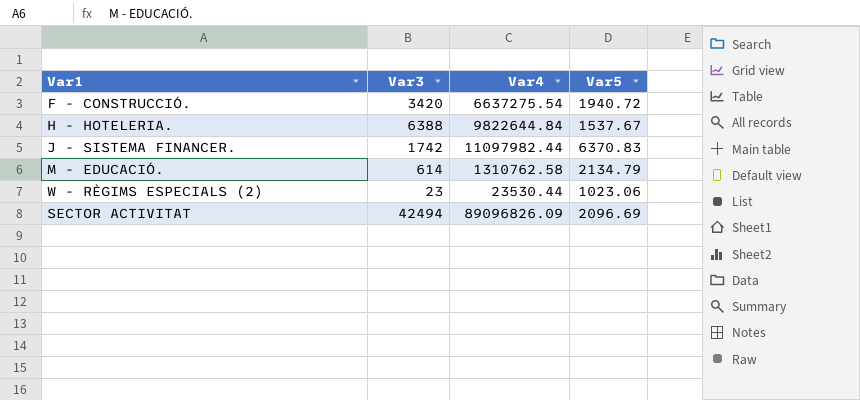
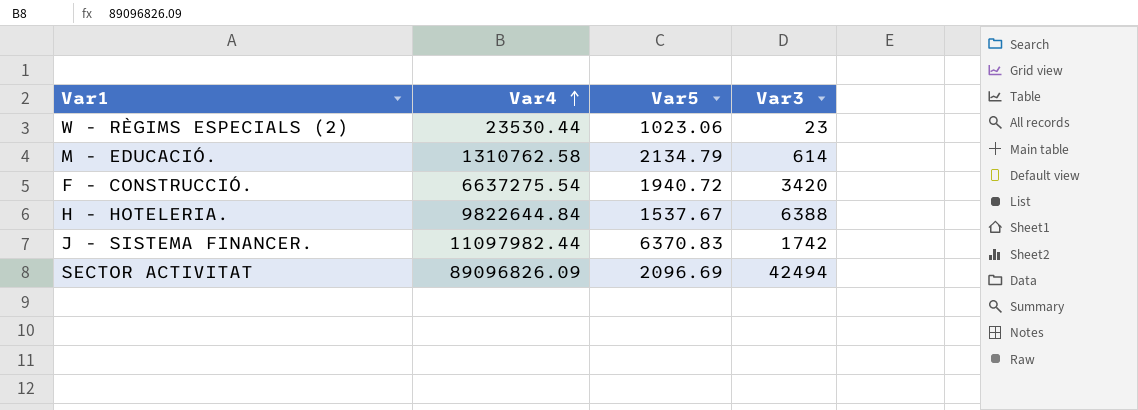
row order: none -> Var4 ascending
column Var3 | position: 2 -> 4

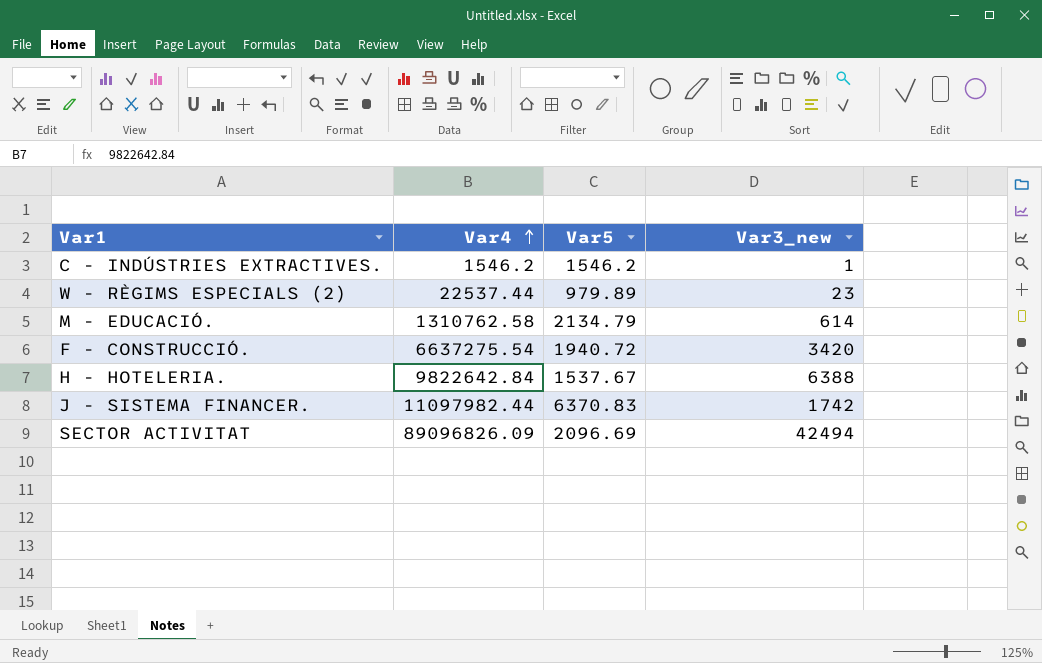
column name: Var3 -> Var3_new
row C - INDÚSTRIES EXTRACTIVES.: none -> 1546.2 | 1546.2 | 1
W - RÈGIMS ESPECIALS (2) | Var4: 23530.44 -> 22537.44
W - RÈGIMS ESPECIALS (2) | Var5: 1023.06 -> 979.89
H - HOTELERIA. | Var4: 9822644.84 -> 9822642.84

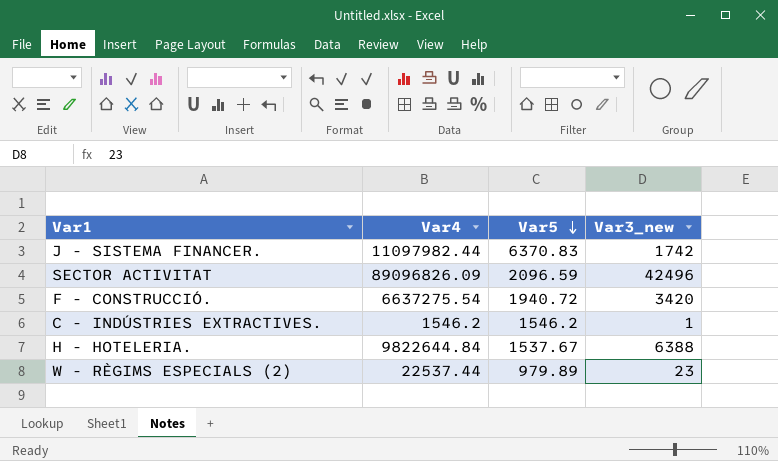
row order: Var4 ascending -> Var5 descending
row M - EDUCACIÓ.: 1310762.58 | 2134.79 | 614 -> none
SECTOR ACTIVITAT | Var5: 2096.69 -> 2096.59
SECTOR ACTIVITAT | Var3_new: 42494 -> 42496
H - HOTELERIA. | Var4: 9822642.84 -> 9822644.84

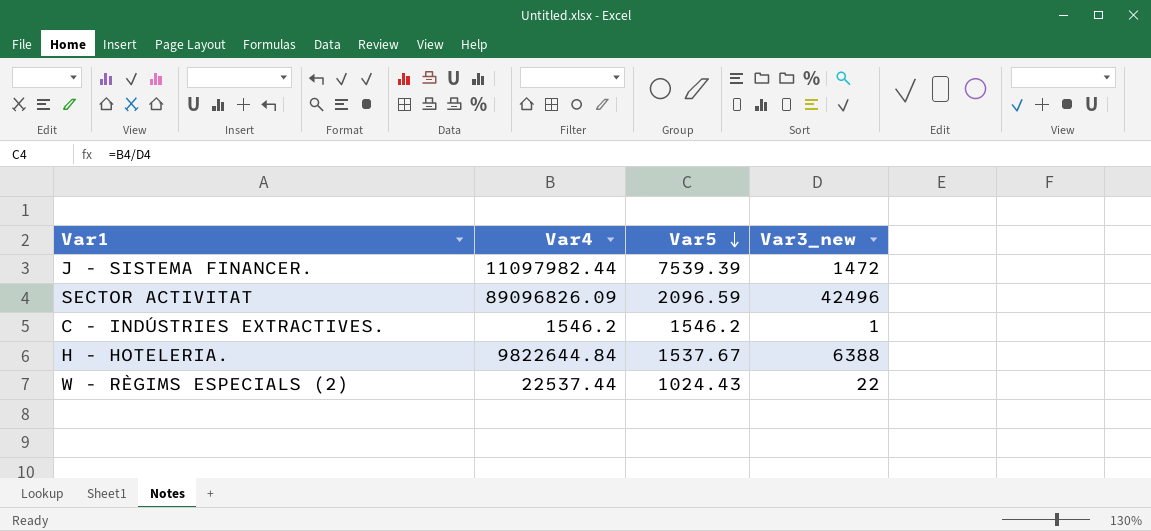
row F - CONSTRUCCIÓ.: 6637275.54 | 1940.72 | 3420 -> none
J - SISTEMA FINANCER. | Var5: 6370.83 -> 7539.39
J - SISTEMA FINANCER. | Var3_new: 1742 -> 1472
W - RÈGIMS ESPECIALS (2) | Var5: 979.89 -> 1024.43
W - RÈGIMS ESPECIALS (2) | Var3_new: 23 -> 22

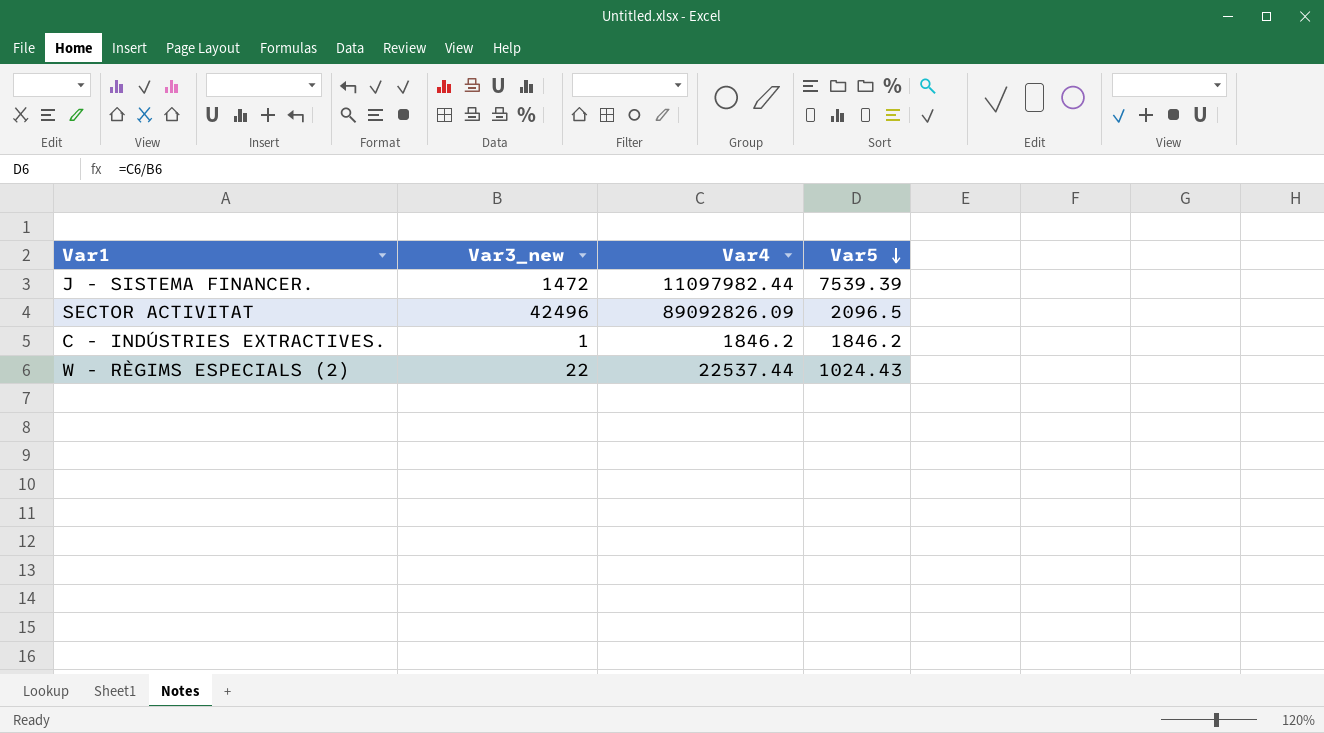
column Var3_new | position: 4 -> 2
row H - HOTELERIA.: 9822644.84 | 1537.67 | 6388 -> none
SECTOR ACTIVITAT | Var4: 89096826.09 -> 89092826.09
SECTOR ACTIVITAT | Var5: 2096.59 -> 2096.5
C - INDÚSTRIES EXTRACTIVES. | Var4: 1546.2 -> 1846.2
C - INDÚSTRIES EXTRACTIVES. | Var5: 1546.2 -> 1846.2

